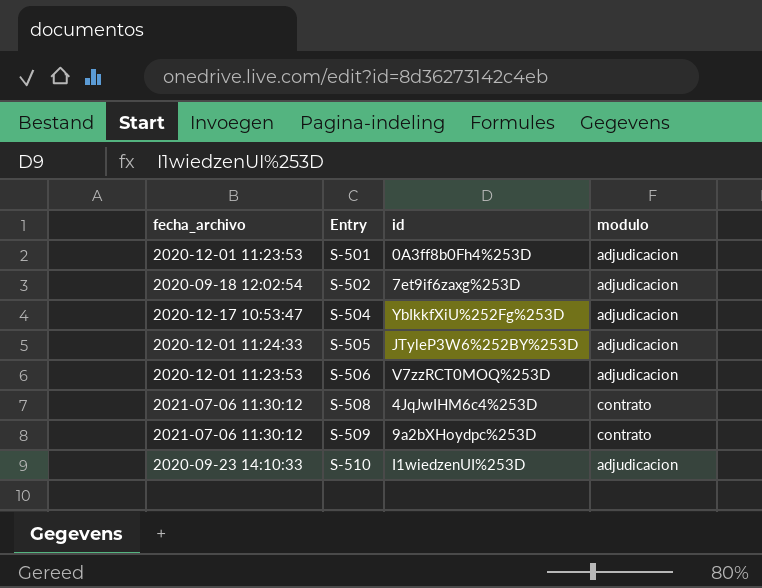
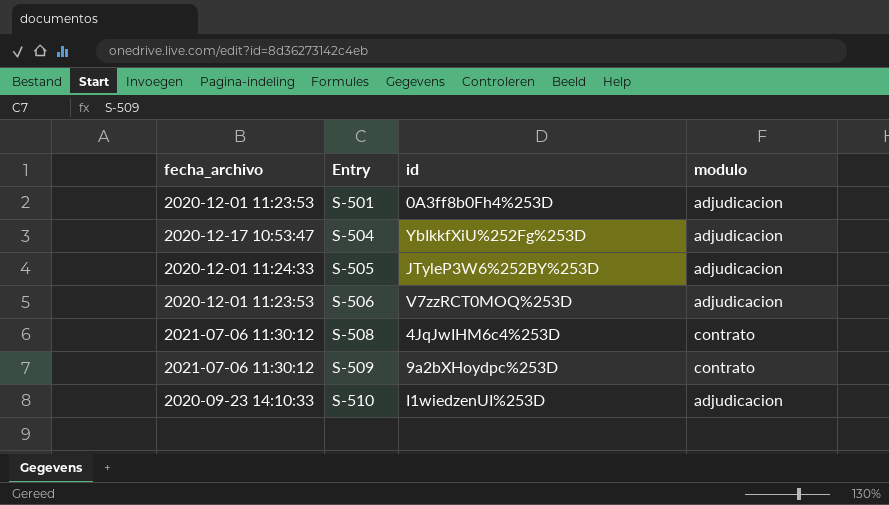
row S-502: 2020-09-18 12:02:54 | 7et9if6zaxg%253D | adjudicacion -> none

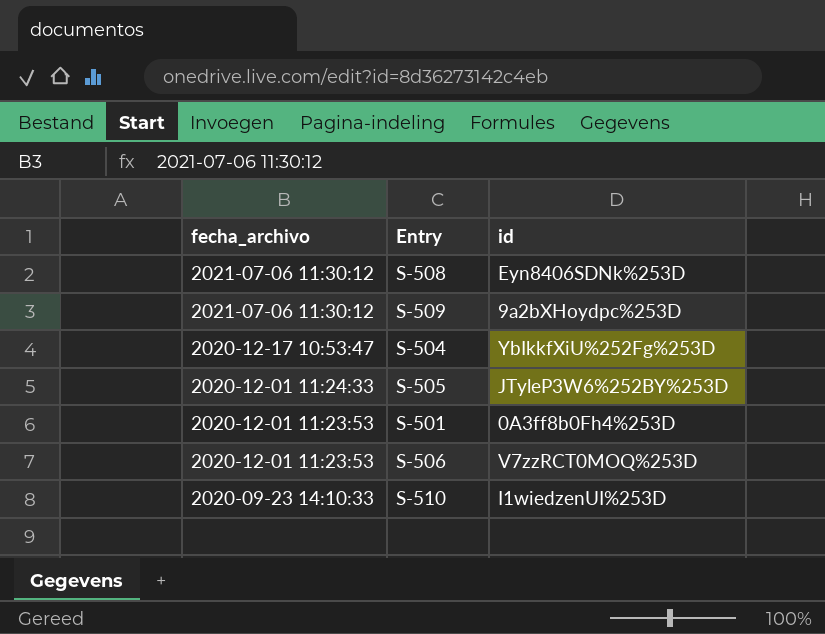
row order: Entry ascending -> fecha_archivo descending
column modulo | position: 4 -> none
S-508 | id: 4JqJwIHM6c4%253D -> Eyn8406SDNk%253D

